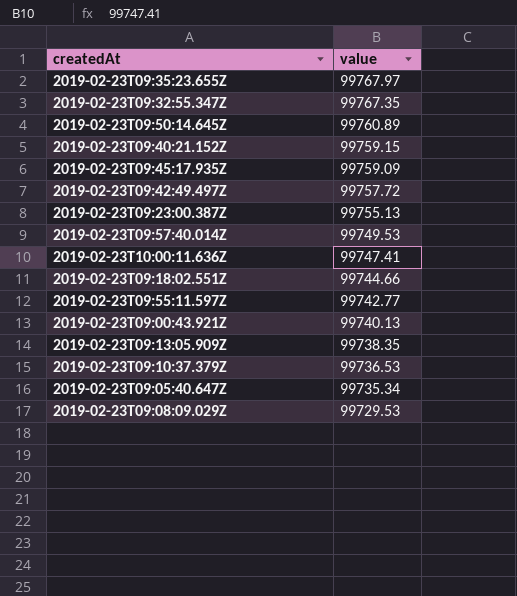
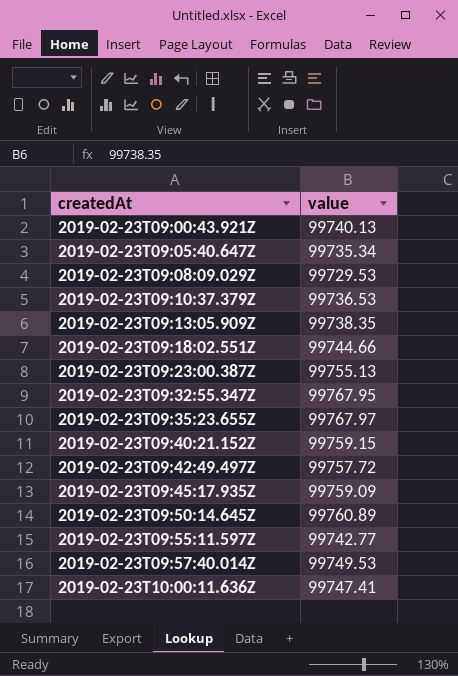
row order: value descending -> createdAt ascending
2019-02-23T09:32:55.347Z | value: 99767.35 -> 99767.95

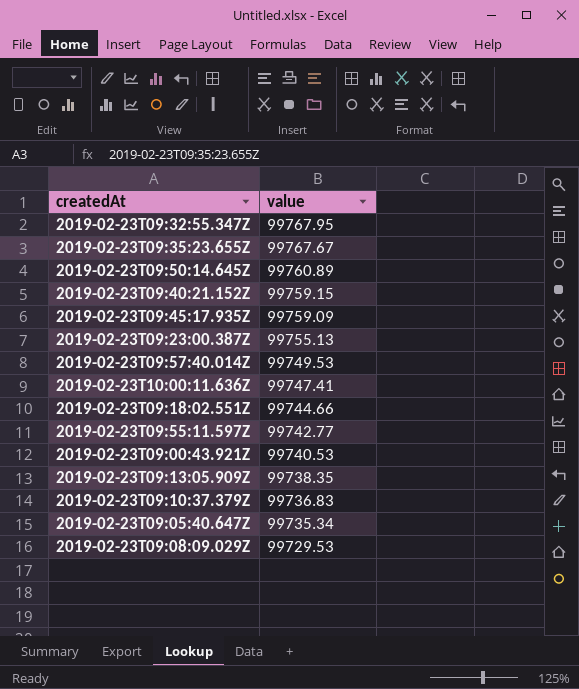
row order: createdAt ascending -> value descending
row 2019-02-23T09:42:49.497Z: 99757.72 -> none
2019-02-23T09:35:23.655Z | value: 99767.97 -> 99767.67
2019-02-23T09:00:43.921Z | value: 99740.13 -> 99740.53
2019-02-23T09:10:37.379Z | value: 99736.53 -> 99736.83

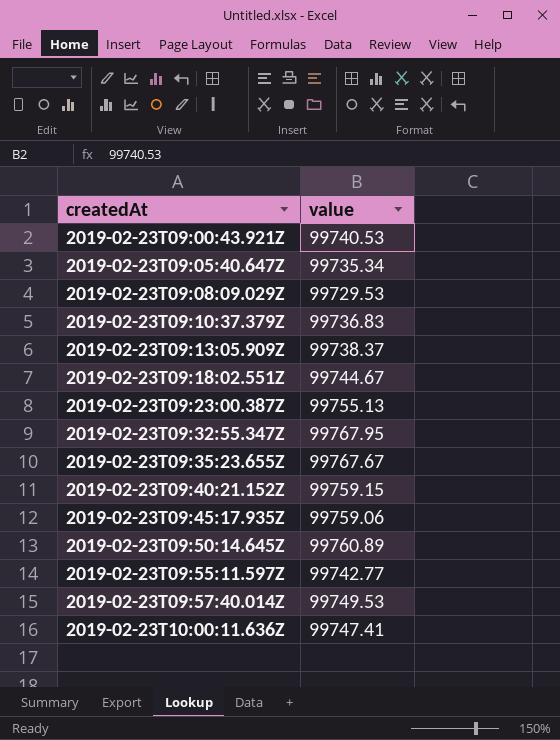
row order: value descending -> createdAt ascending
2019-02-23T09:13:05.909Z | value: 99738.35 -> 99738.37
2019-02-23T09:18:02.551Z | value: 99744.66 -> 99744.67
2019-02-23T09:45:17.935Z | value: 99759.09 -> 99759.06

